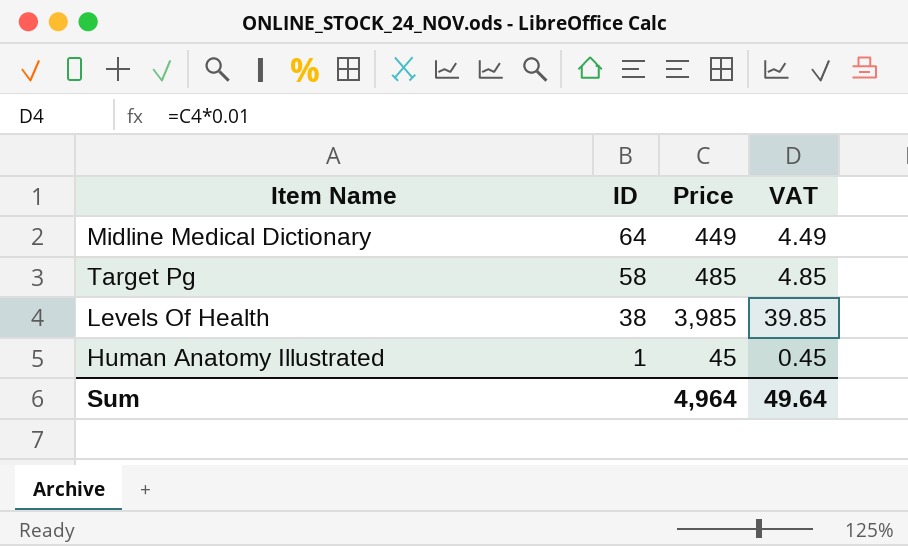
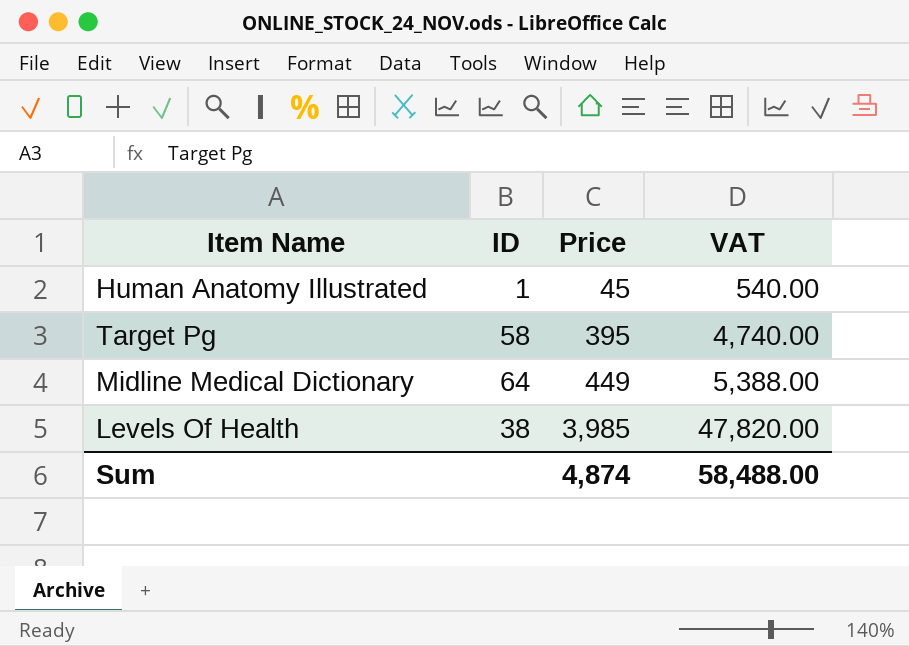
row order: ID descending -> Price ascending
column VAT | formula: [Price] * 0.01 -> [Price] * 12
Target Pg | Price: 485 -> 395
Sum | Price: 4,964 -> 4,874
Sum | VAT: 49.64 -> 58,488.00

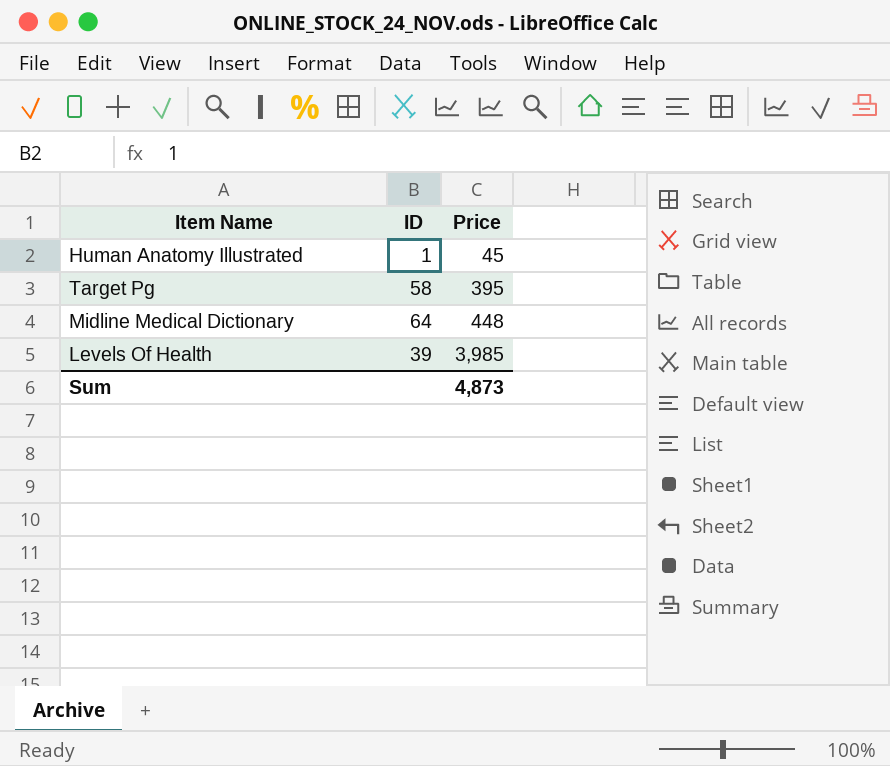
column VAT | formula: [Price] * 12 -> none
Midline Medical Dictionary | Price: 449 -> 448
Levels Of Health | ID: 38 -> 39
Sum | Price: 4,874 -> 4,873

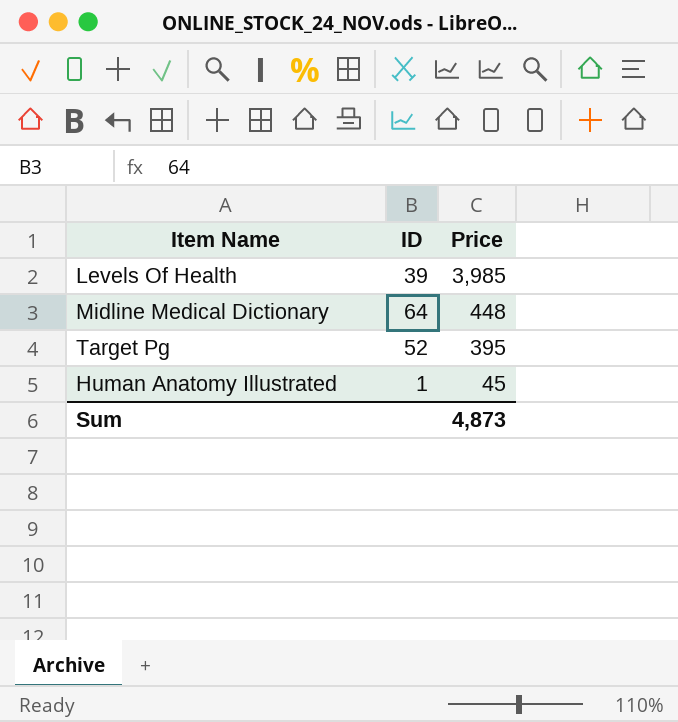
row order: Price ascending -> Price descending
Target Pg | ID: 58 -> 52

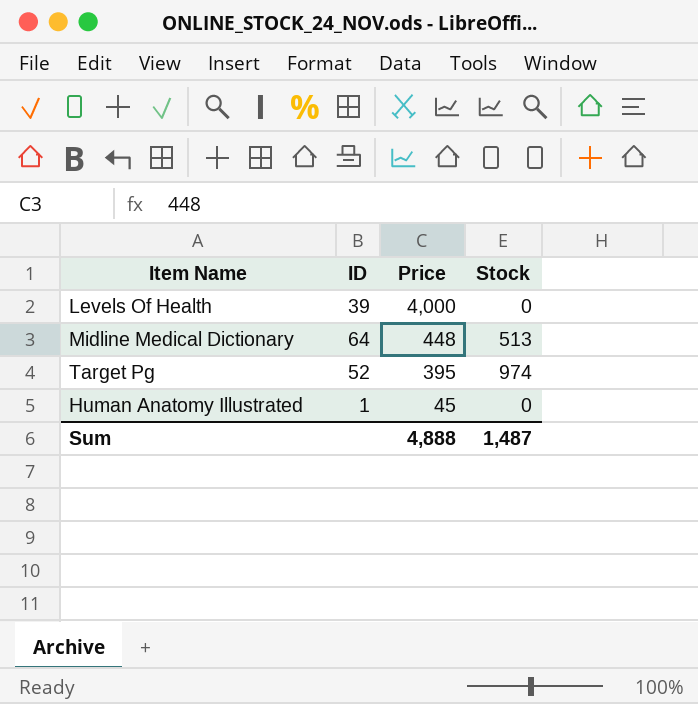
column Stock | position: none -> 4
Levels Of Health | Price: 3,985 -> 4,000
Sum | Price: 4,873 -> 4,888

